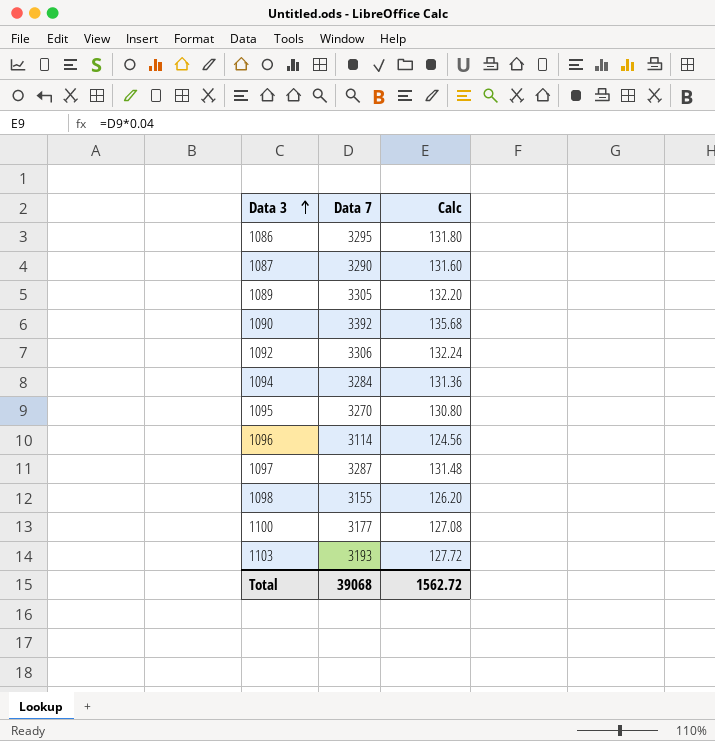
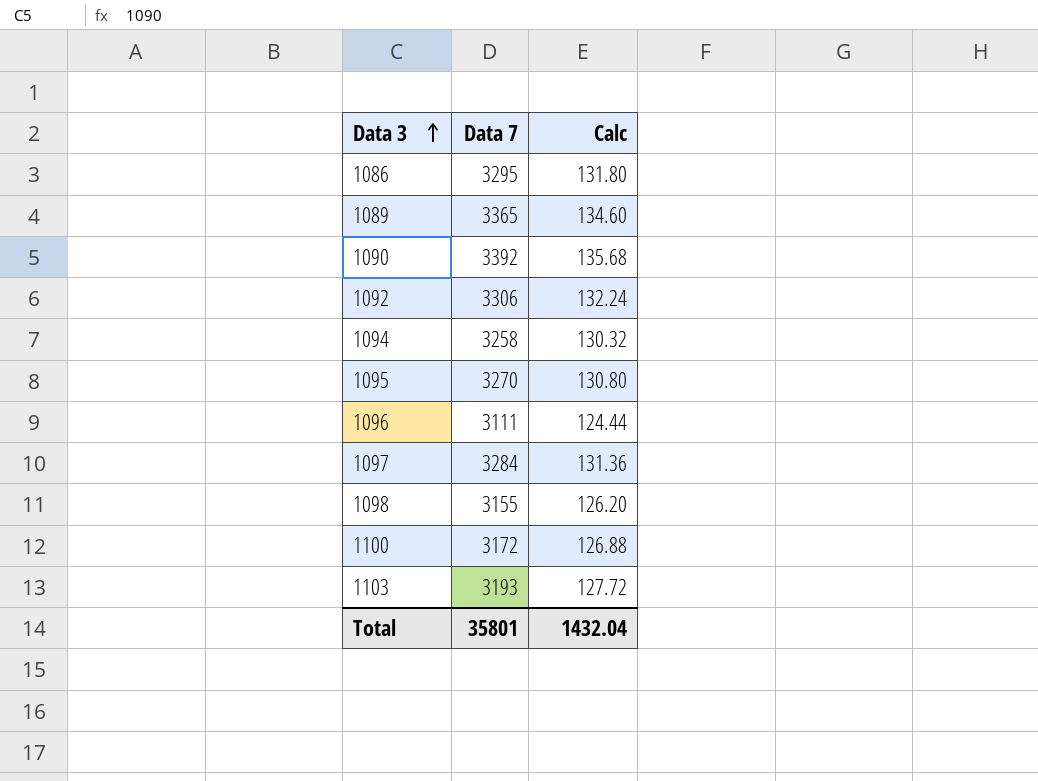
row 1087: 3290 | 131.60 -> none
1089 | Data 7: 3305 -> 3365
1089 | Calc: 132.20 -> 134.60
1094 | Data 7: 3284 -> 3258
1094 | Calc: 131.36 -> 130.32
1096 | Data 7: 3114 -> 3111
1096 | Calc: 124.56 -> 124.44
1097 | Data 7: 3287 -> 3284
1097 | Calc: 131.48 -> 131.36
1100 | Data 7: 3177 -> 3172
1100 | Calc: 127.08 -> 126.88
Total | Data 7: 39068 -> 35801
Total | Calc: 1562.72 -> 1432.04

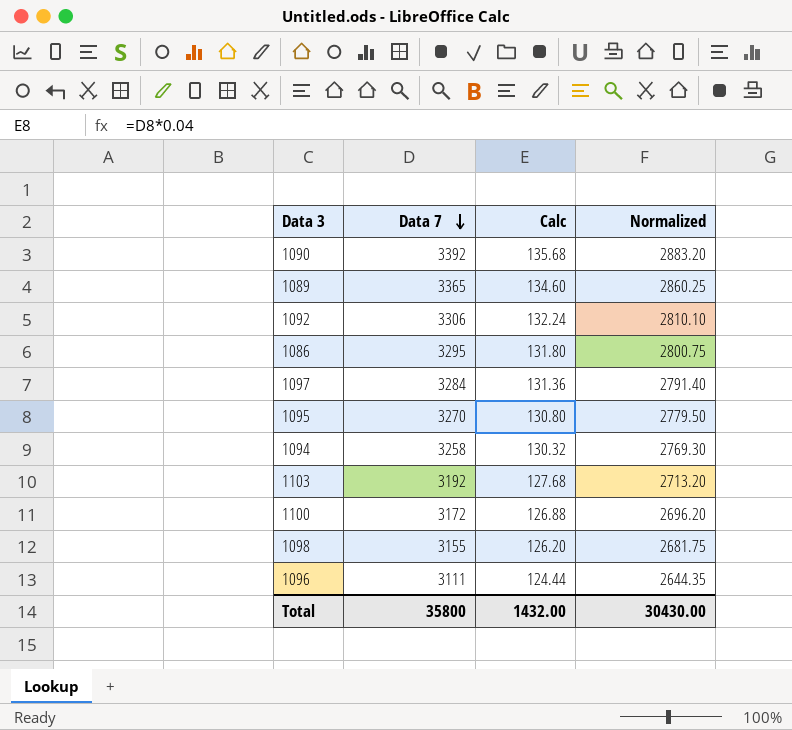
row order: Data 3 ascending -> Data 7 descending
column Normalized | formula: none -> [Data 7] * 0.85
1103 | Data 7: 3193 -> 3192
1103 | Calc: 127.72 -> 127.68
Total | Data 7: 35801 -> 35800
Total | Calc: 1432.04 -> 1432.00

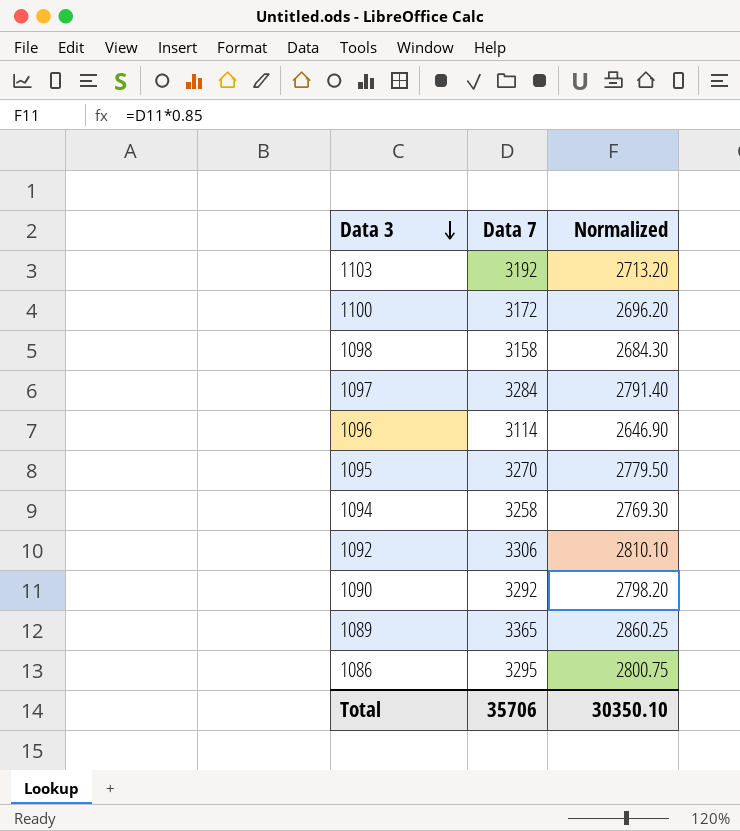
row order: Data 7 descending -> Data 3 descending
column Calc | formula: [Data 7] * 0.04 -> none
1098 | Data 7: 3155 -> 3158
1098 | Normalized: 2681.75 -> 2684.30
1096 | Data 7: 3111 -> 3114
1096 | Normalized: 2644.35 -> 2646.90
1090 | Data 7: 3392 -> 3292
1090 | Normalized: 2883.20 -> 2798.20
Total | Data 7: 35800 -> 35706
Total | Normalized: 30430.00 -> 30350.10

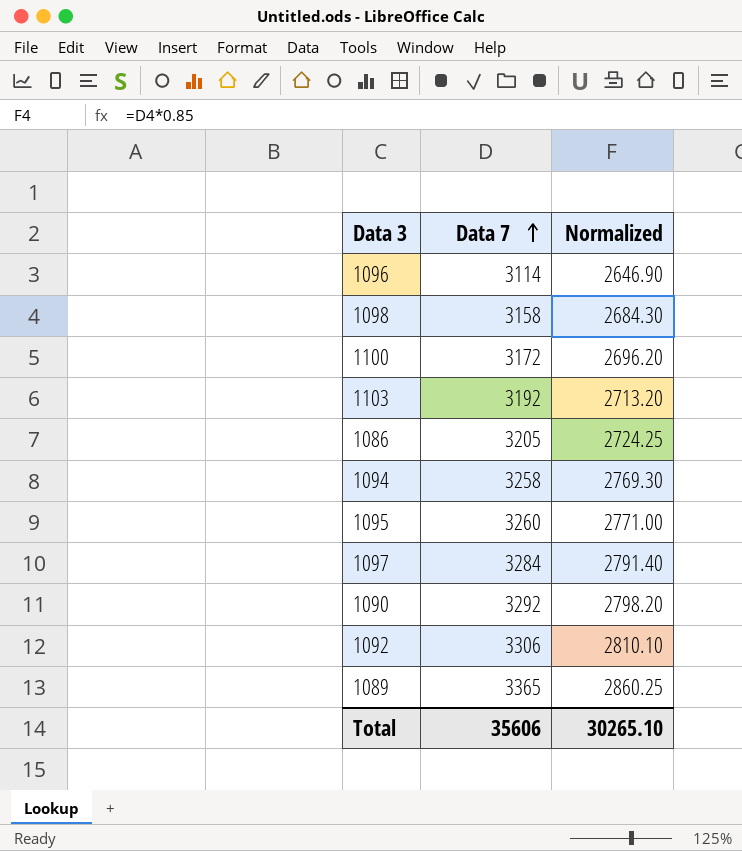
row order: Data 3 descending -> Data 7 ascending
1086 | Data 7: 3295 -> 3205
1086 | Normalized: 2800.75 -> 2724.25
1095 | Data 7: 3270 -> 3260
1095 | Normalized: 2779.50 -> 2771.00
Total | Data 7: 35706 -> 35606
Total | Normalized: 30350.10 -> 30265.10

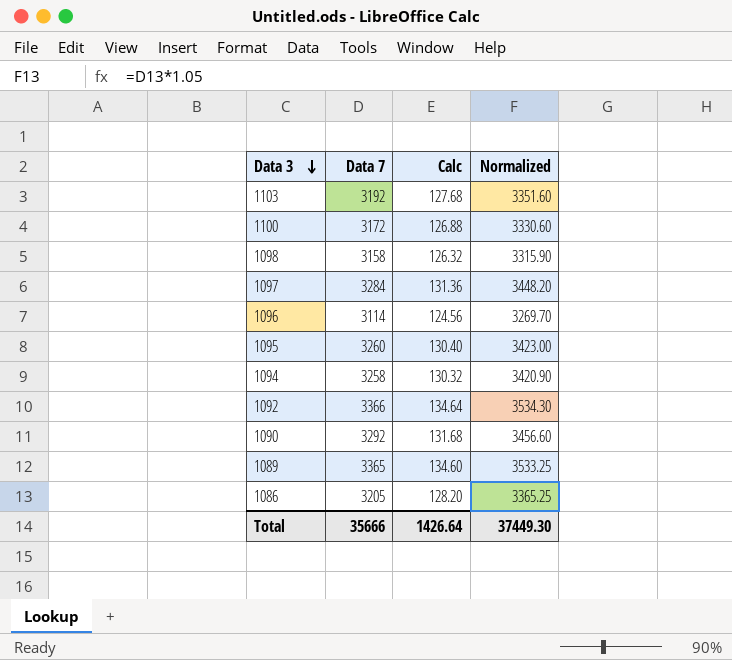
row order: Data 7 ascending -> Data 3 descending
column Calc | formula: none -> [Data 7] * 0.04
column Normalized | formula: [Data 7] * 0.85 -> [Data 7] * 1.05
1092 | Data 7: 3306 -> 3366
Total | Data 7: 35606 -> 35666
Total | Normalized: 30265.10 -> 37449.30

